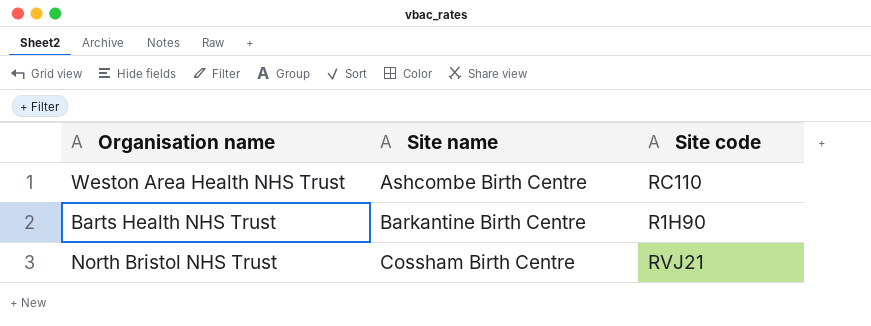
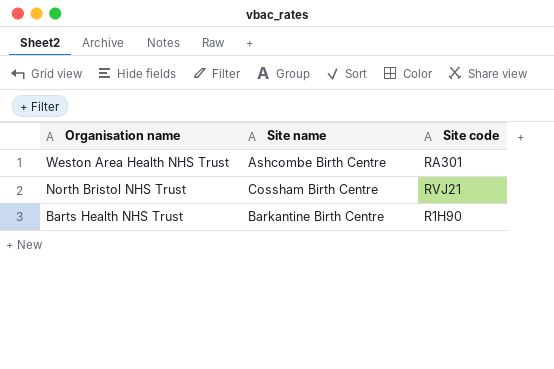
row order: Site name ascending -> Organisation name descending
Weston Area Health NHS Trust | Site code: RC110 -> RA301

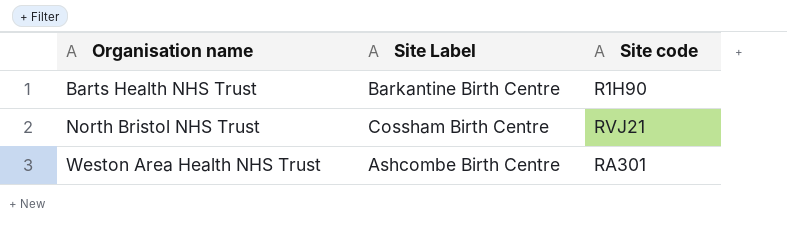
row order: Organisation name descending -> Organisation name ascending
column name: Site name -> Site Label

